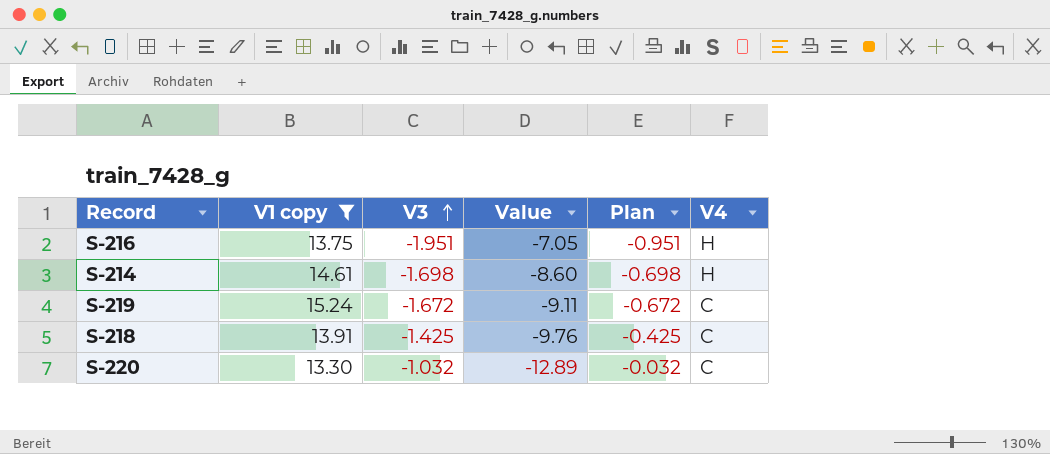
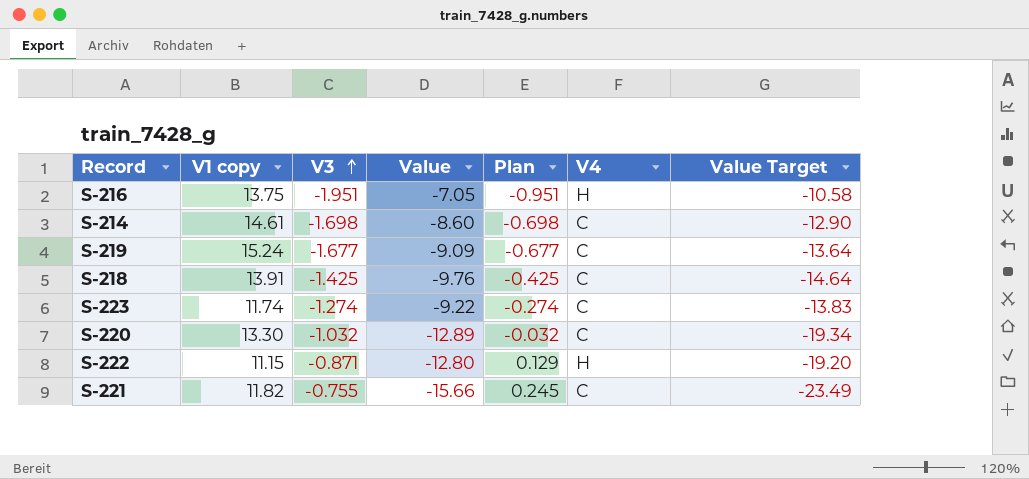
filter: V1 copy >= 13.30 -> none
column Value Target | formula: none -> [Value] * 1.5
S-214 | V4: H -> C
S-219 | V3: -1.672 -> -1.677
S-219 | Value: -9.11 -> -9.09
S-219 | Plan: -0.672 -> -0.677

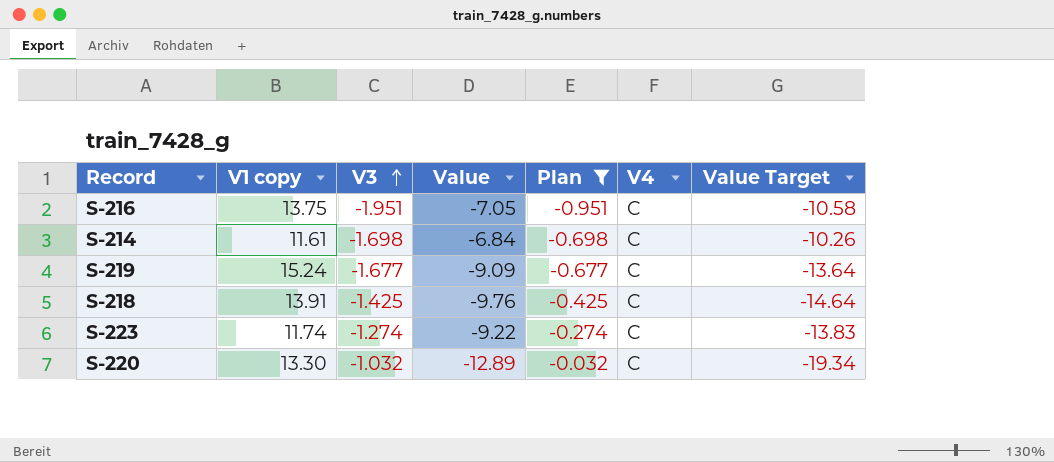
filter: none -> Plan <= -0.032
S-216 | V4: H -> C
S-214 | V1 copy: 14.61 -> 11.61
S-214 | Value: -8.60 -> -6.84
S-214 | Value Target: -12.90 -> -10.26

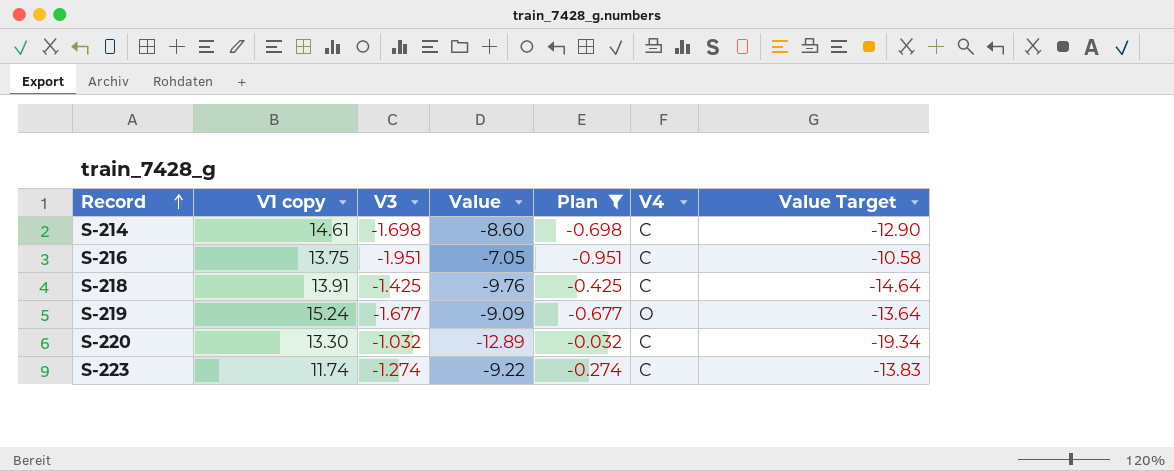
row order: V3 ascending -> Record ascending
S-214 | V1 copy: 11.61 -> 14.61
S-214 | Value: -6.84 -> -8.60
S-214 | Value Target: -10.26 -> -12.90
S-219 | V4: C -> O

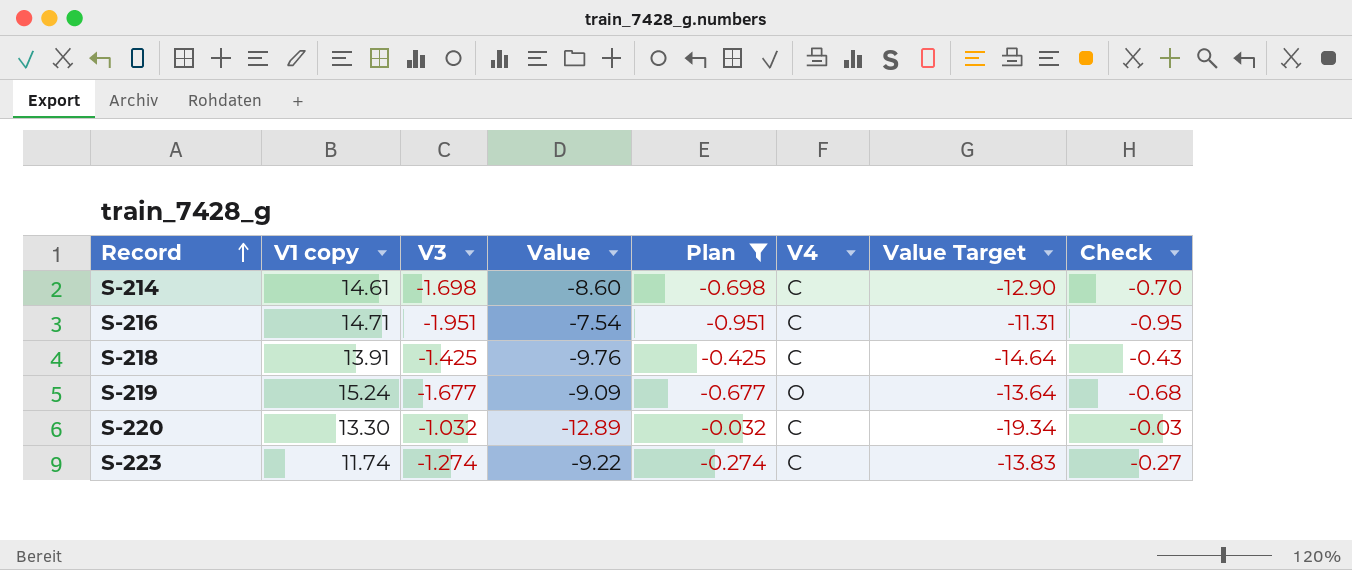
column Check | formula: none -> [V3] + 1
S-216 | V1 copy: 13.75 -> 14.71
S-216 | Value: -7.05 -> -7.54
S-216 | Value Target: -10.58 -> -11.31

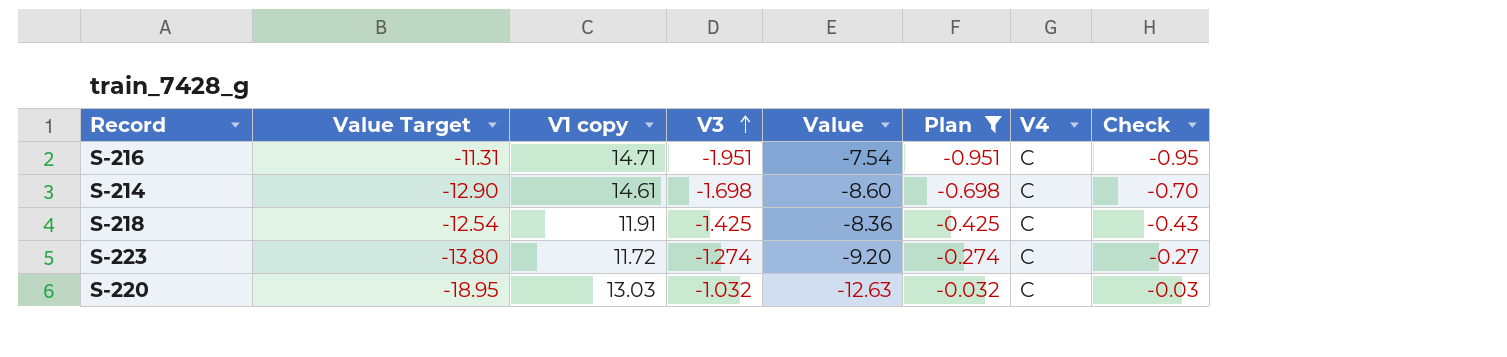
row order: Record ascending -> V3 ascending
column Value Target | position: 7 -> 2
row S-219: 15.24 | -1.677 | -9.09 | -0.677 | O | -13.64 | -0.68 -> none
S-218 | Value Target: -14.64 -> -12.54
S-218 | V1 copy: 13.91 -> 11.91
S-218 | Value: -9.76 -> -8.36
S-223 | Value Target: -13.83 -> -13.80
S-223 | V1 copy: 11.74 -> 11.72
S-223 | Value: -9.22 -> -9.20
S-220 | Value Target: -19.34 -> -18.95
S-220 | V1 copy: 13.30 -> 13.03
S-220 | Value: -12.89 -> -12.63

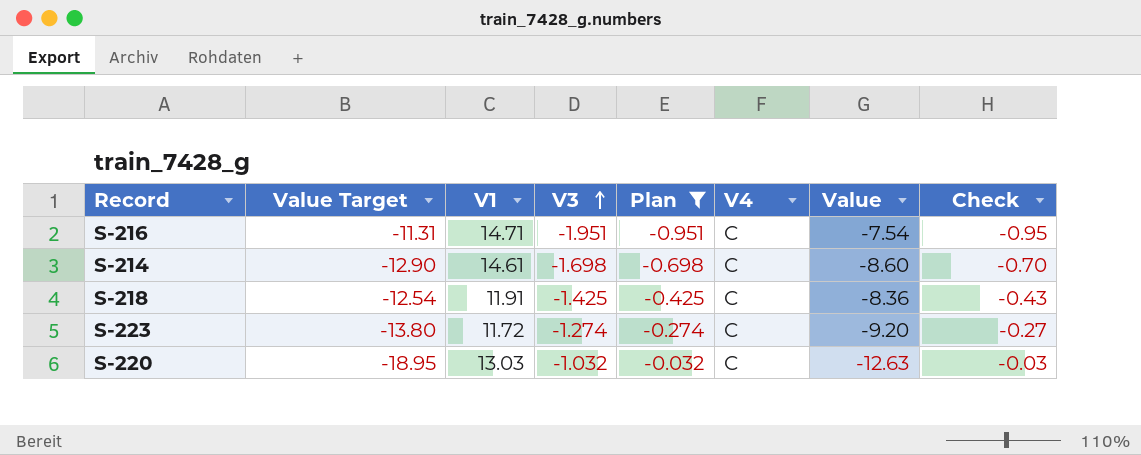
column name: V1 copy -> V1
column Value | position: 5 -> 7

